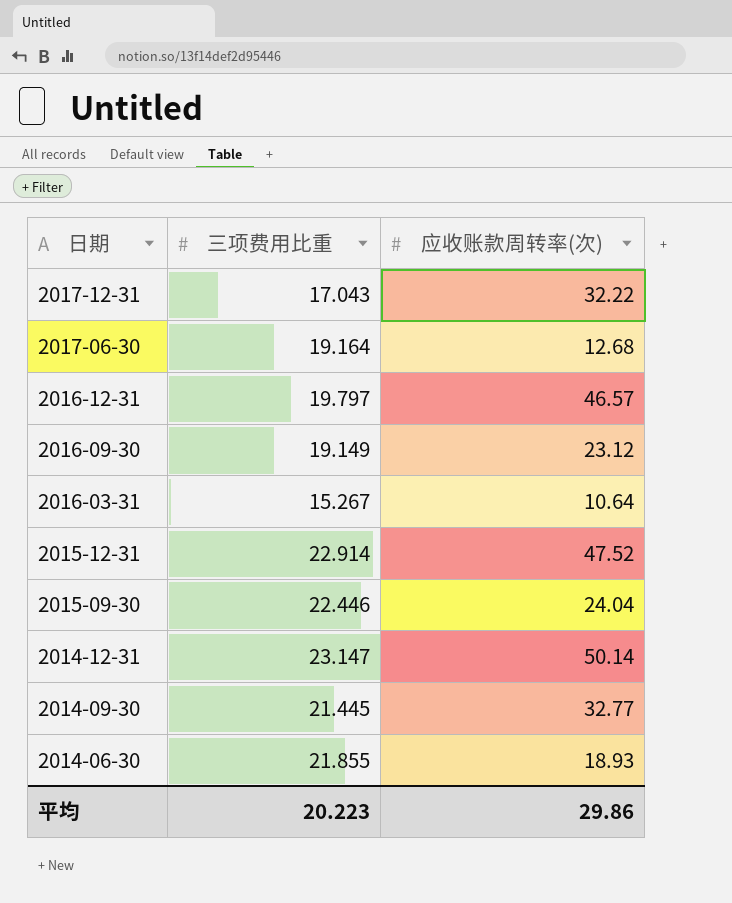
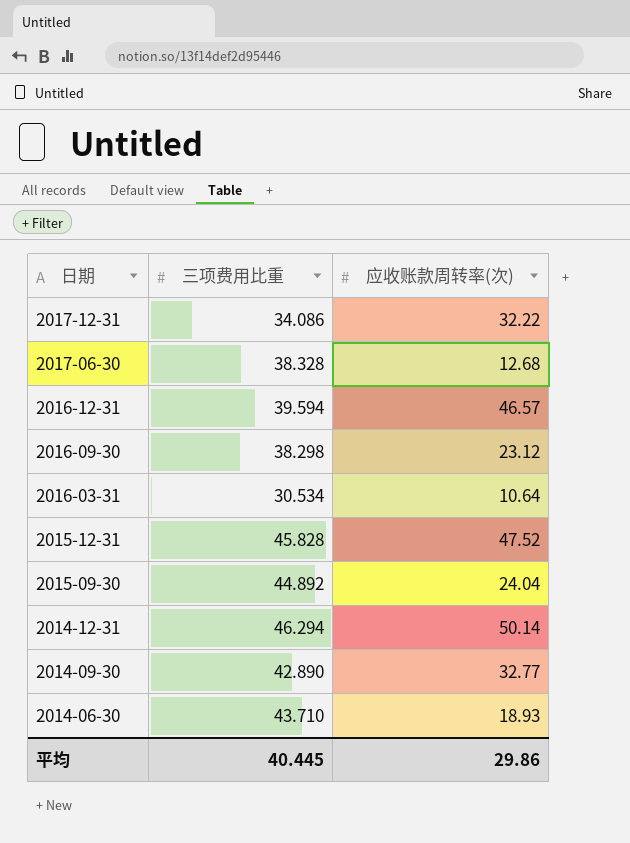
2017-12-31 | 三项费用比重: 17.043 -> 34.086
2017-06-30 | 三项费用比重: 19.164 -> 38.328
2016-12-31 | 三项费用比重: 19.797 -> 39.594
2016-09-30 | 三项费用比重: 19.149 -> 38.298
2016-03-31 | 三项费用比重: 15.267 -> 30.534
2015-12-31 | 三项费用比重: 22.914 -> 45.828
2015-09-30 | 三项费用比重: 22.446 -> 44.892
2014-12-31 | 三项费用比重: 23.147 -> 46.294
2014-09-30 | 三项费用比重: 21.445 -> 42.890
2014-06-30 | 三项费用比重: 21.855 -> 43.710
平均 | 三项费用比重: 20.223 -> 40.445

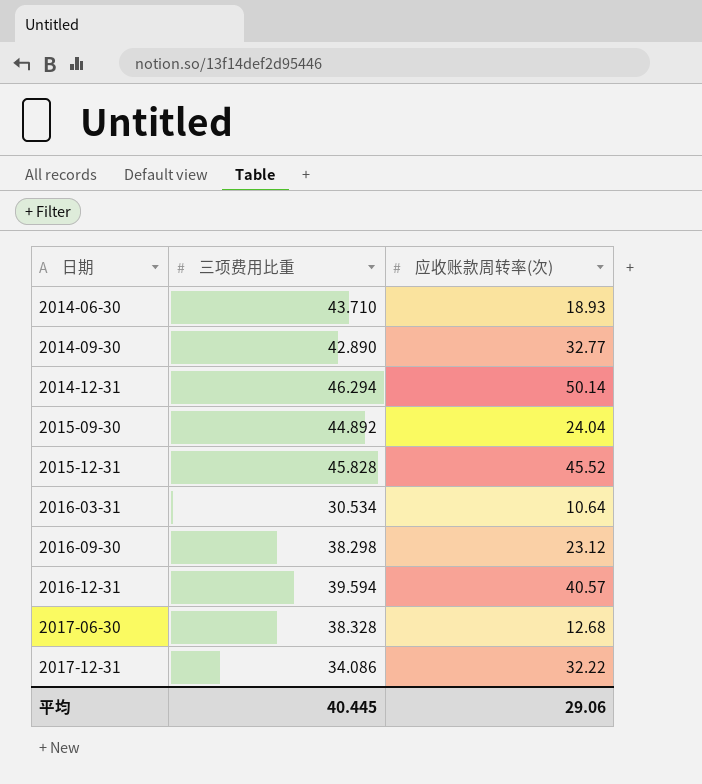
row order: 日期 descending -> 日期 ascending
2015-12-31 | 应收账款周转率(次): 47.52 -> 45.52
2016-12-31 | 应收账款周转率(次): 46.57 -> 40.57
平均 | 应收账款周转率(次): 29.86 -> 29.06

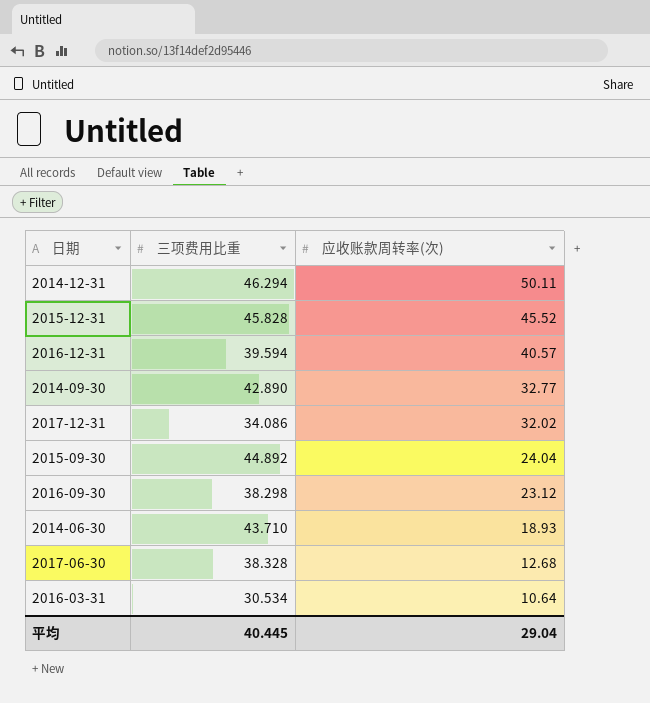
row order: 日期 ascending -> 应收账款周转率(次) descending
2014-12-31 | 应收账款周转率(次): 50.14 -> 50.11
2017-12-31 | 应收账款周转率(次): 32.22 -> 32.02
平均 | 应收账款周转率(次): 29.06 -> 29.04

